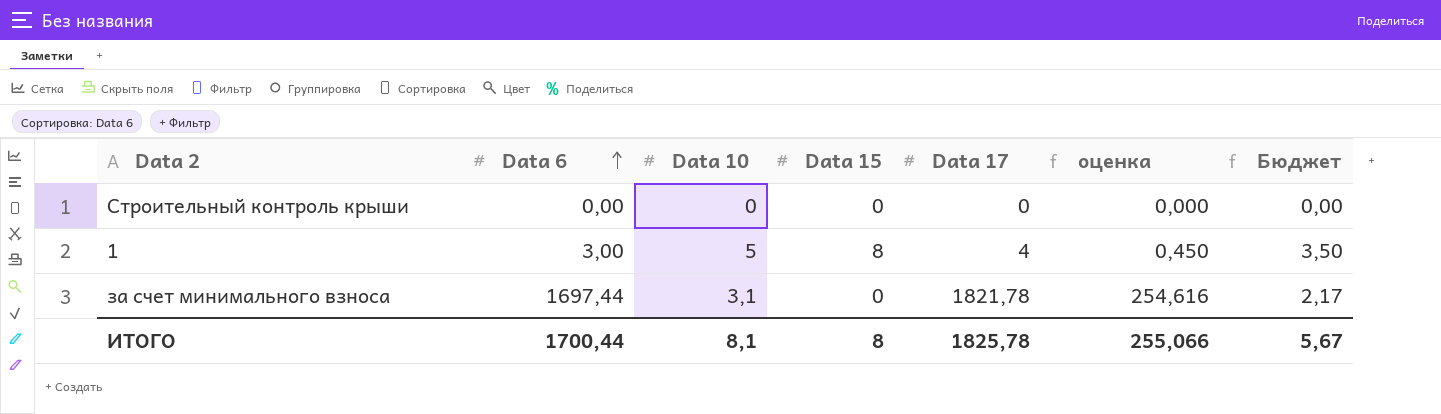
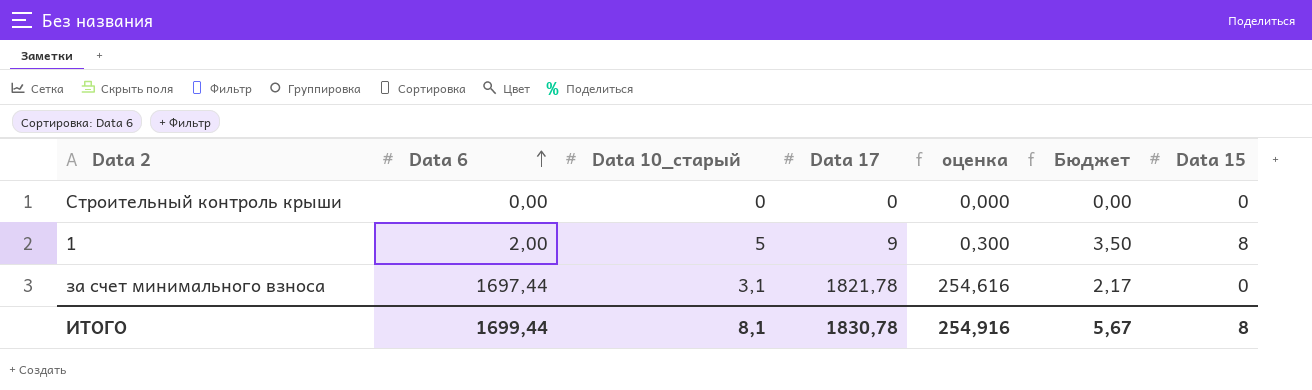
column name: Data 10 -> Data 10_старый
column Data 15 | position: 4 -> 7
1 | Data 6: 3,00 -> 2,00
1 | Data 17: 4 -> 9
1 | оценка: 0,450 -> 0,300
ИТОГО | Data 6: 1700,44 -> 1699,44
ИТОГО | Data 17: 1825,78 -> 1830,78
ИТОГО | оценка: 255,066 -> 254,916

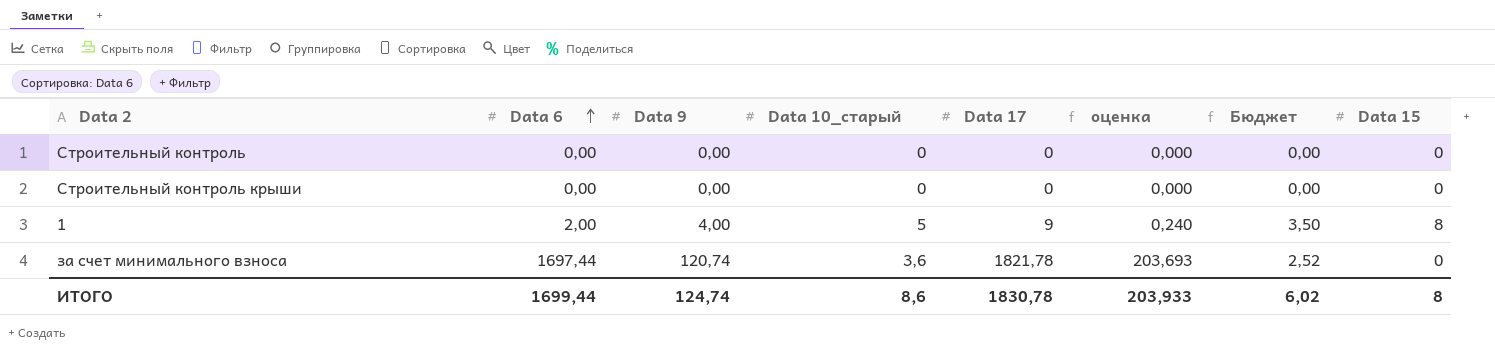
column Data 9 | position: none -> 3
column оценка | formula: [Data 6] * 0,15 -> [Data 6] * 0,12
row Строительный контроль: none -> 0,00 | 0,00 | 0 | 0 | 0,000 | 0,00 | 0
за счет минимального взноса | Data 10_старый: 3,1 -> 3,6
за счет минимального взноса | Бюджет: 2,17 -> 2,52
ИТОГО | Data 10_старый: 8,1 -> 8,6
ИТОГО | оценка: 254,916 -> 203,933
ИТОГО | Бюджет: 5,67 -> 6,02

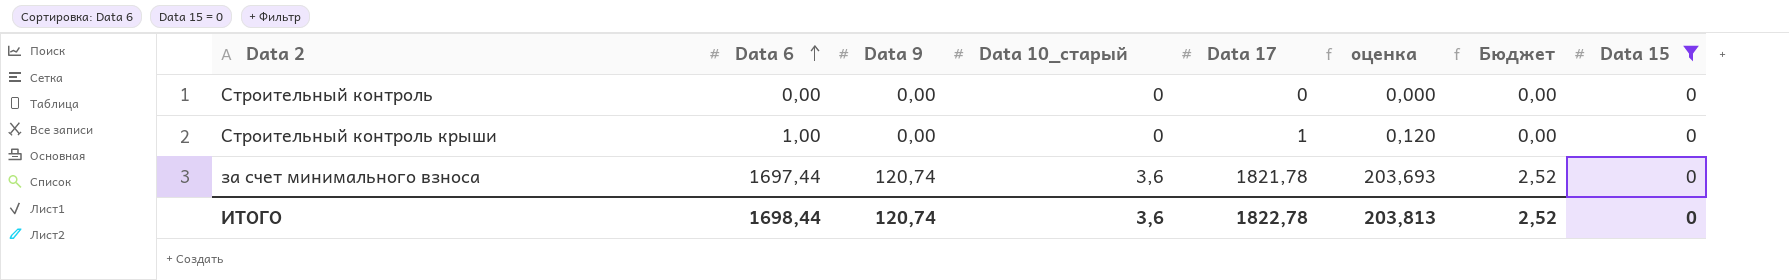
filter: none -> Data 15 = 0
Строительный контроль крыши | Data 6: 0,00 -> 1,00
Строительный контроль крыши | Data 17: 0 -> 1
Строительный контроль крыши | оценка: 0,000 -> 0,120
ИТОГО | Data 6: 1699,44 -> 1698,44
ИТОГО | Data 9: 124,74 -> 120,74
ИТОГО | Data 10_старый: 8,6 -> 3,6
ИТОГО | Data 17: 1830,78 -> 1822,78
ИТОГО | оценка: 203,933 -> 203,813
ИТОГО | Бюджет: 6,02 -> 2,52
ИТОГО | Data 15: 8 -> 0

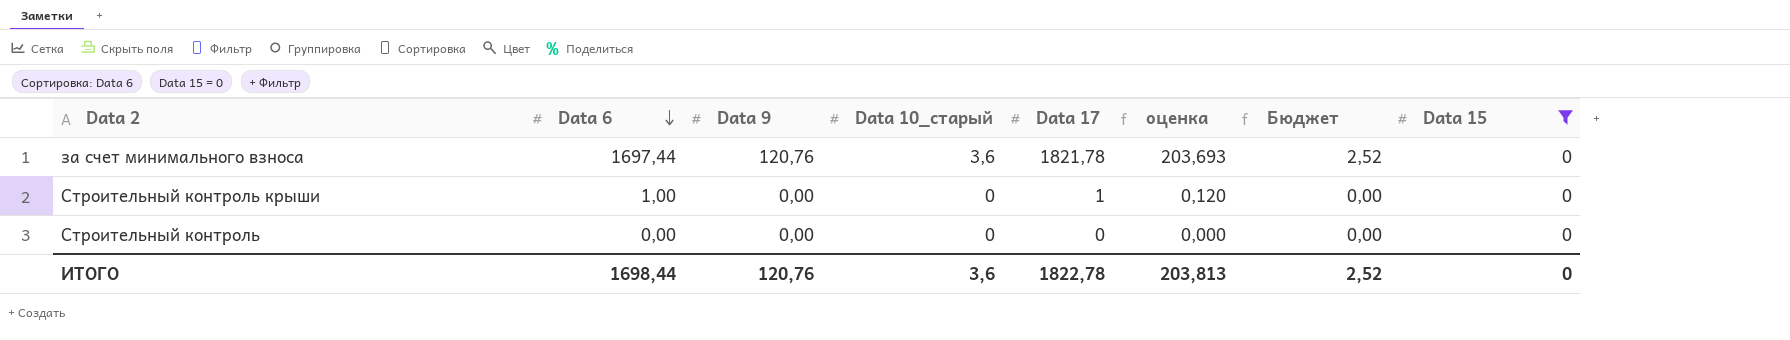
row order: Data 6 ascending -> Data 6 descending
за счет минимального взноса | Data 9: 120,74 -> 120,76
ИТОГО | Data 9: 120,74 -> 120,76

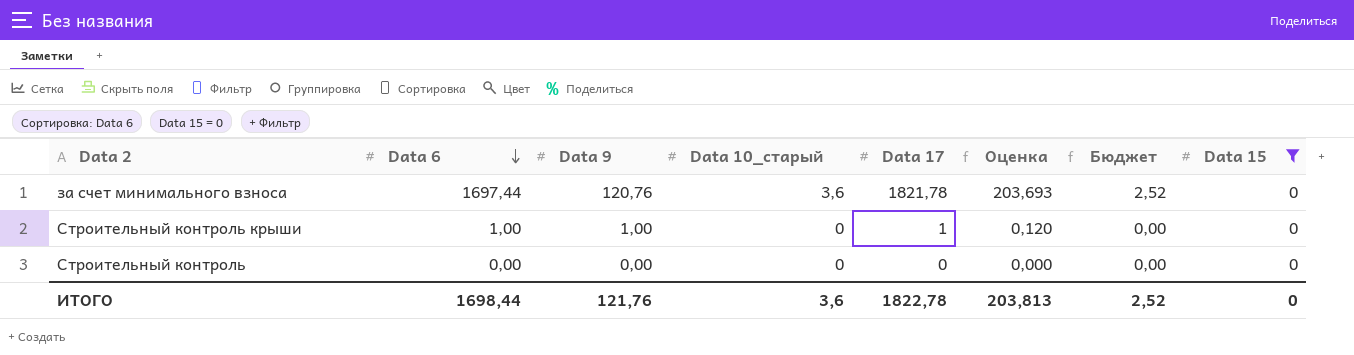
column name: оценка -> Оценка
Строительный контроль крыши | Data 9: 0,00 -> 1,00
ИТОГО | Data 9: 120,76 -> 121,76

